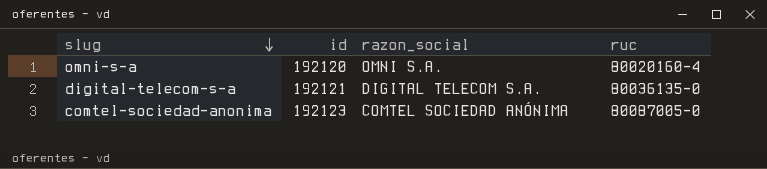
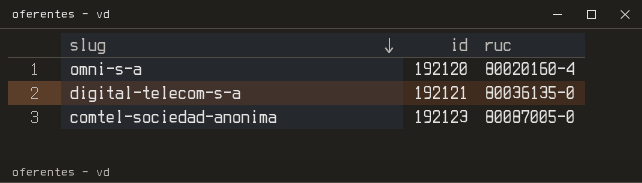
column razon_social | position: 3 -> none

